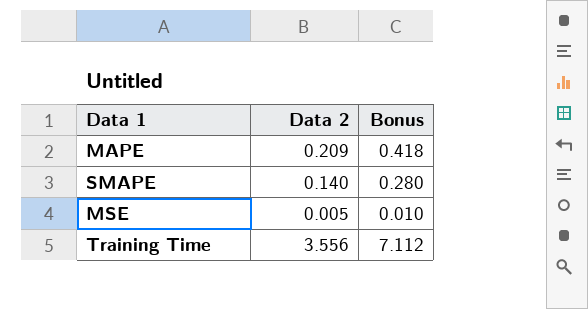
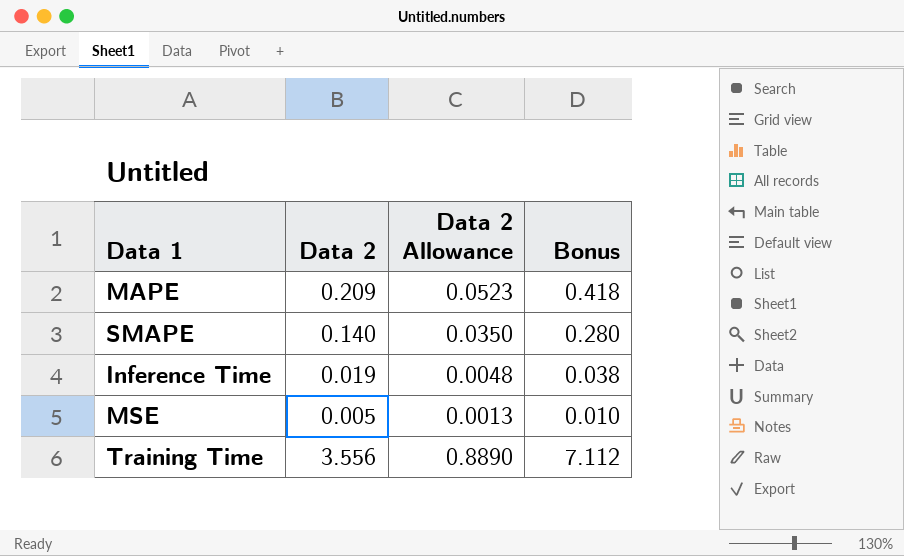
column Data 2 Allowance | formula: none -> [Data 2] * 0.25
row Inference Time: none -> 0.019 | 0.0048 | 0.038

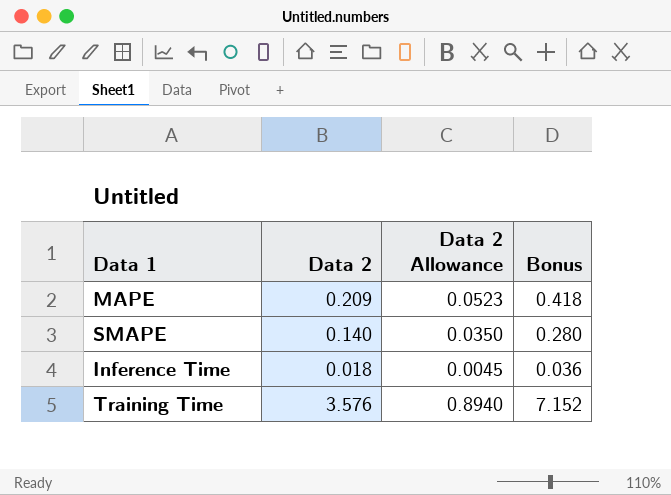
row MSE: 0.005 | 0.0013 | 0.010 -> none
Inference Time | Data 2: 0.019 -> 0.018
Inference Time | Data 2 Allowance: 0.0048 -> 0.0045
Inference Time | Bonus: 0.038 -> 0.036
Training Time | Data 2: 3.556 -> 3.576
Training Time | Data 2 Allowance: 0.8890 -> 0.8940
Training Time | Bonus: 7.112 -> 7.152

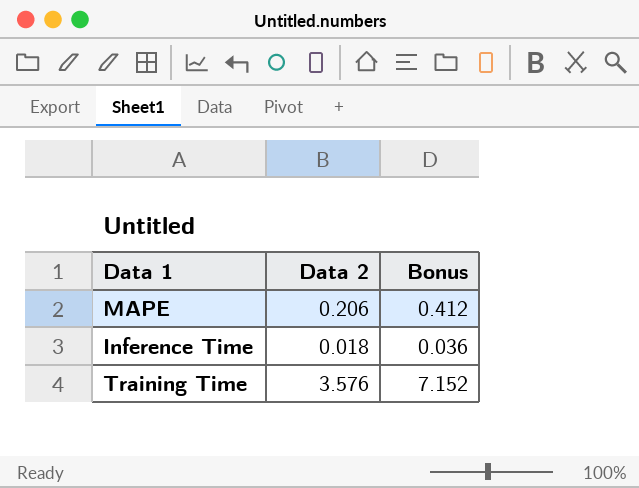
column Data 2 Allowance | formula: [Data 2] * 0.25 -> none
row SMAPE: 0.140 | 0.0350 | 0.280 -> none
MAPE | Data 2: 0.209 -> 0.206
MAPE | Bonus: 0.418 -> 0.412

